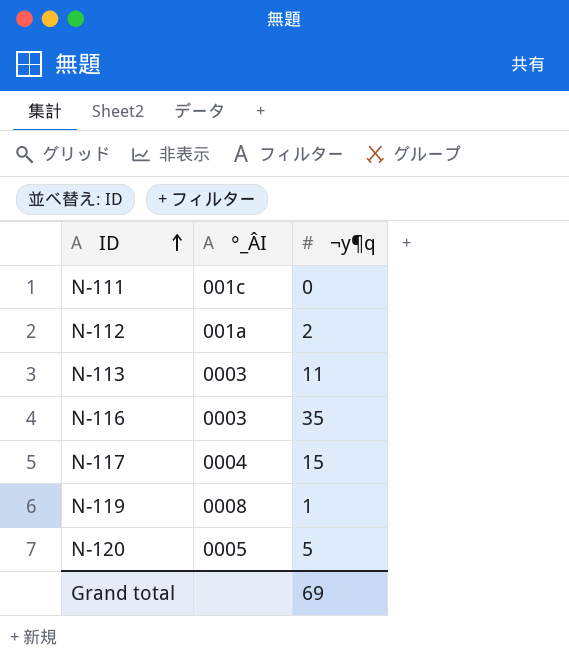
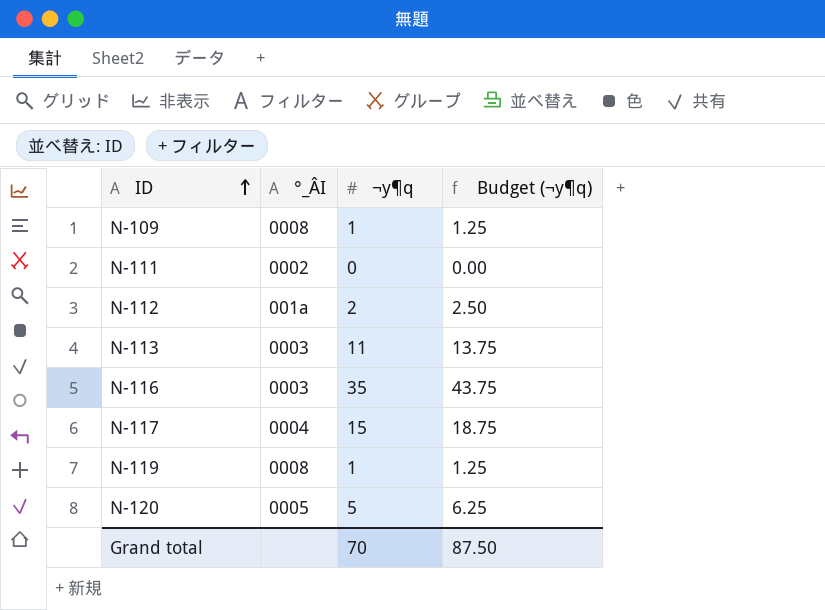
column Budget (¬y¶q) | formula: none -> [¬y¶q] * 1.25
row N-109: none -> 0008 | 1 | 1.25
N-111 | °_ÂI: 001c -> 0002
Grand total | ¬y¶q: 69 -> 70

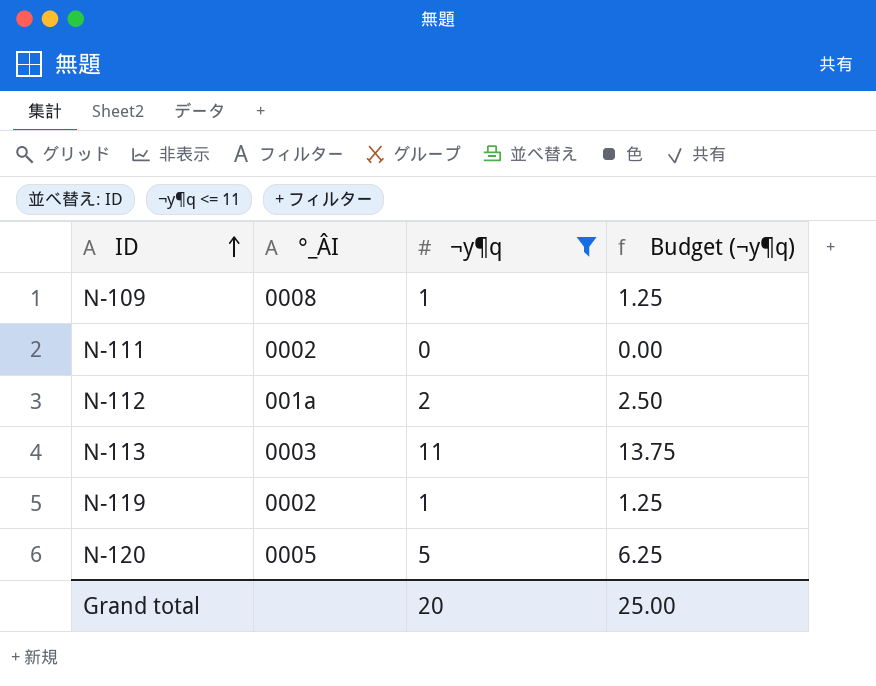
filter: none -> ¬y¶q <= 11
N-119 | °_ÂI: 0008 -> 0002
Grand total | ¬y¶q: 70 -> 20
Grand total | Budget (¬y¶q): 87.50 -> 25.00

